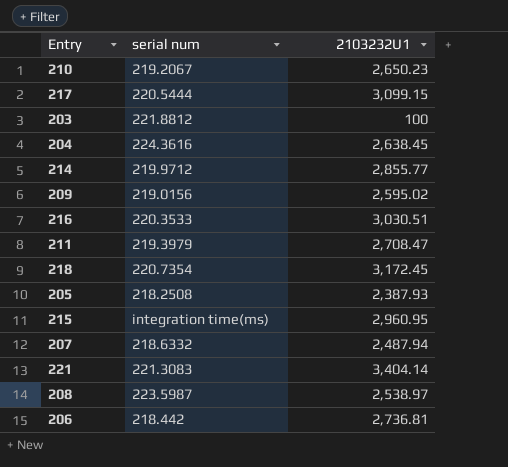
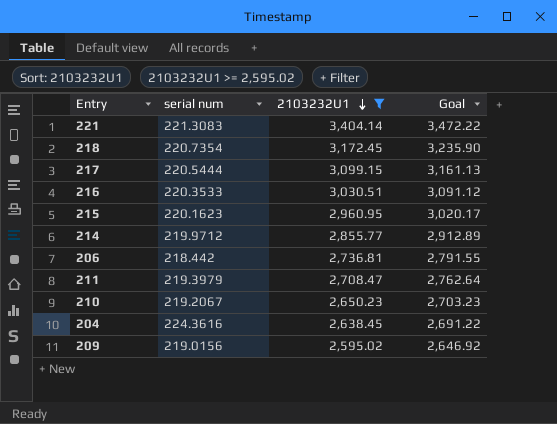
filter: none -> 2103232U1 >= 2,595.02
row order: none -> 2103232U1 descending
column Goal | formula: none -> [2103232U1] * 1.02
215 | serial num: integration time(ms) -> 220.1623

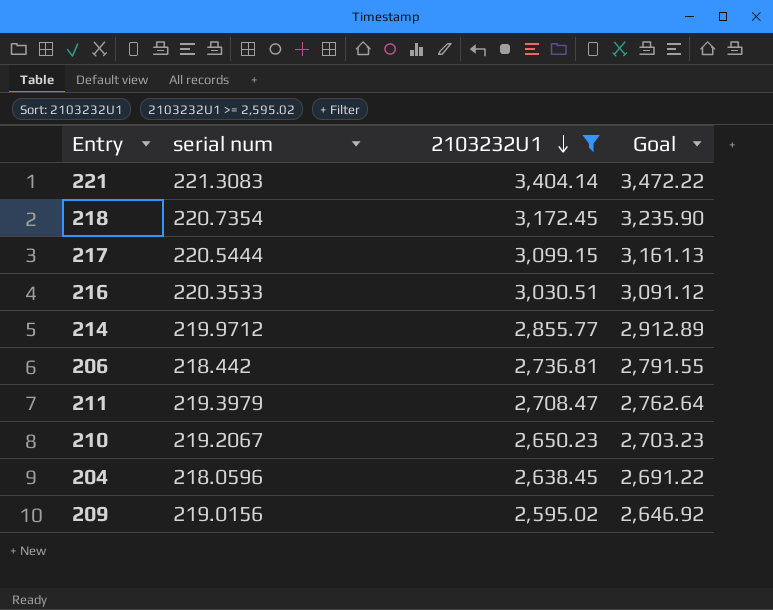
row 215: 220.1623 | 2,960.95 | 3,020.17 -> none
204 | serial num: 224.3616 -> 218.0596

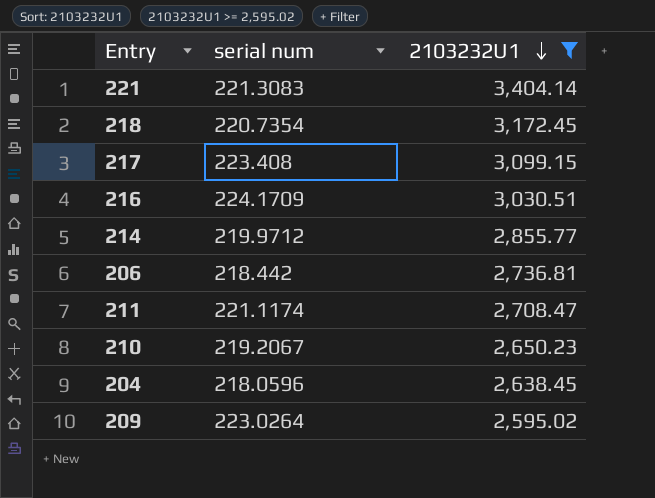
column Goal | formula: [2103232U1] * 1.02 -> none
217 | serial num: 220.5444 -> 223.408
216 | serial num: 220.3533 -> 224.1709
211 | serial num: 219.3979 -> 221.1174
209 | serial num: 219.0156 -> 223.0264

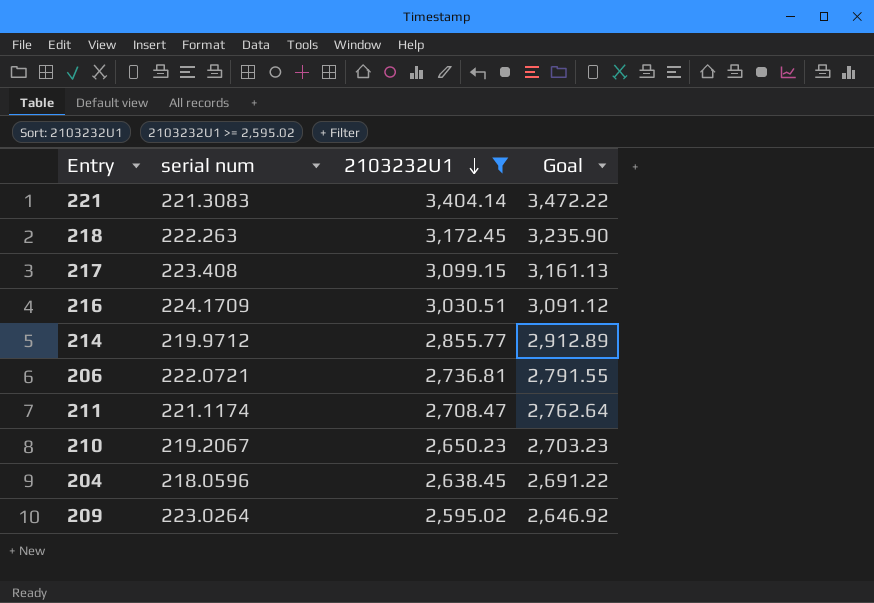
column Goal | formula: none -> [2103232U1] * 1.02
218 | serial num: 220.7354 -> 222.263
206 | serial num: 218.442 -> 222.0721

